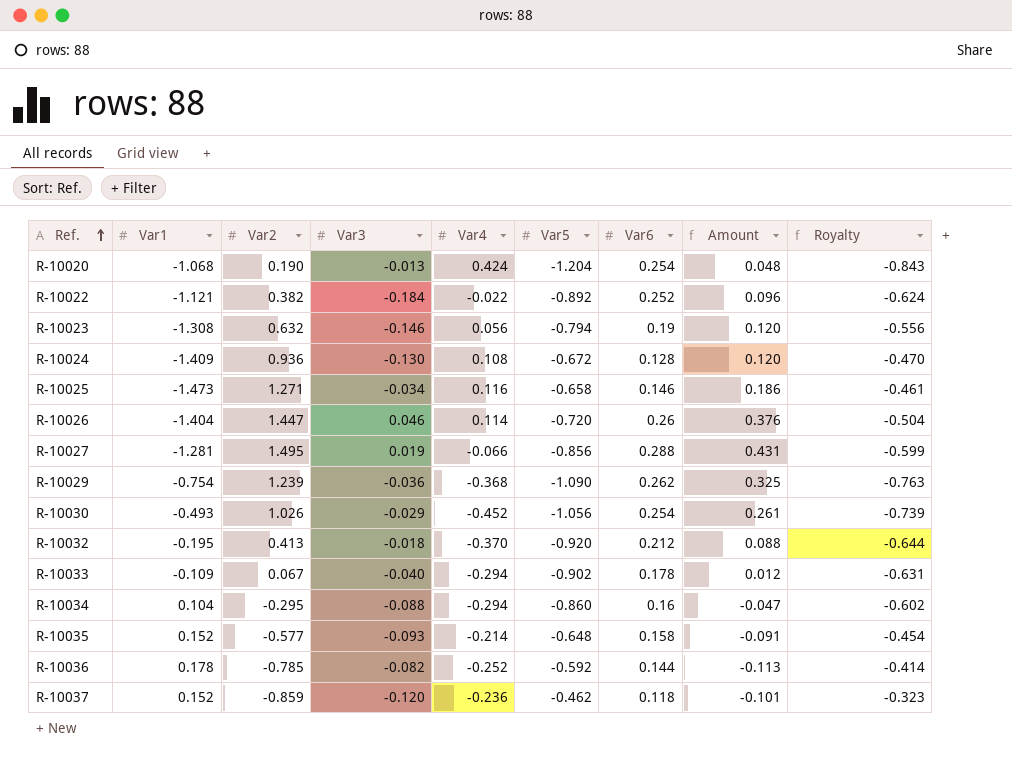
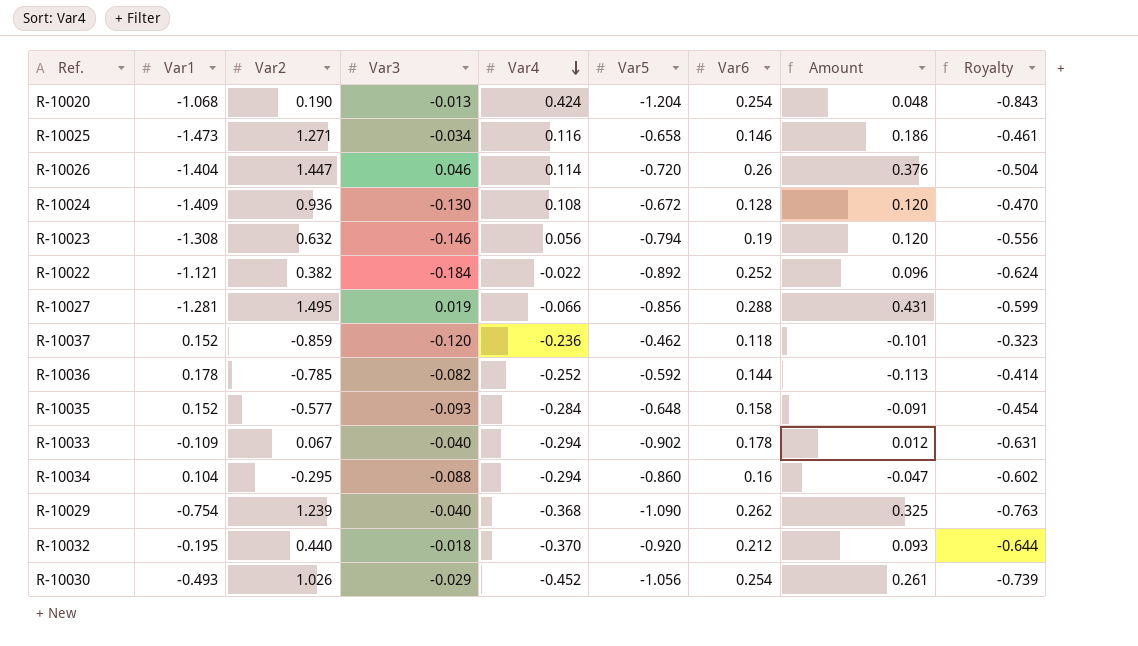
row order: Ref. ascending -> Var4 descending
R-10035 | Var4: -0.214 -> -0.284
R-10029 | Var3: -0.036 -> -0.040
R-10032 | Var2: 0.413 -> 0.440
R-10032 | Amount: 0.088 -> 0.093

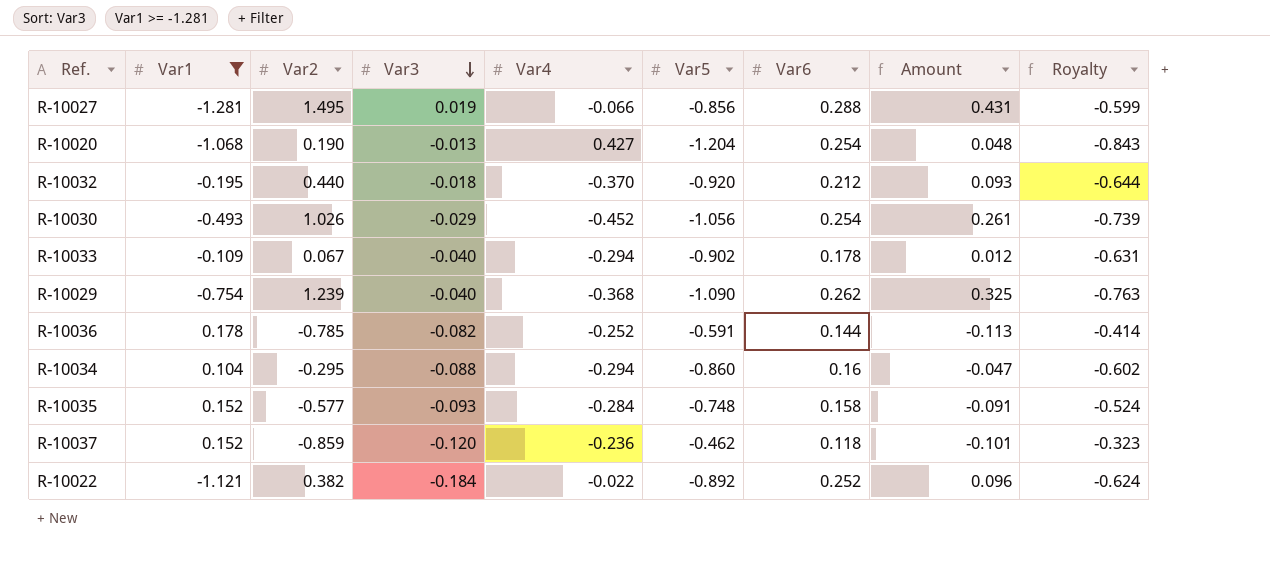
filter: none -> Var1 >= -1.281
row order: Var4 descending -> Var3 descending
R-10020 | Var4: 0.424 -> 0.427
R-10036 | Var5: -0.592 -> -0.591
R-10035 | Var5: -0.648 -> -0.748
R-10035 | Royalty: -0.454 -> -0.524

